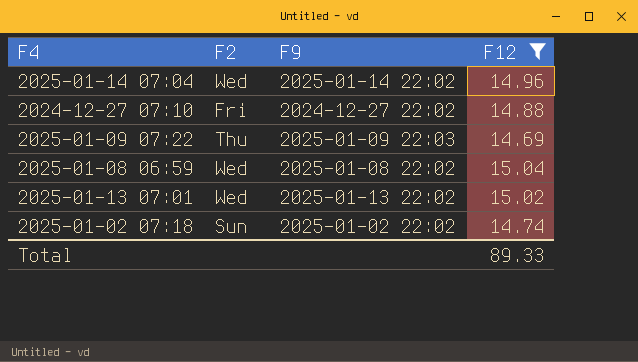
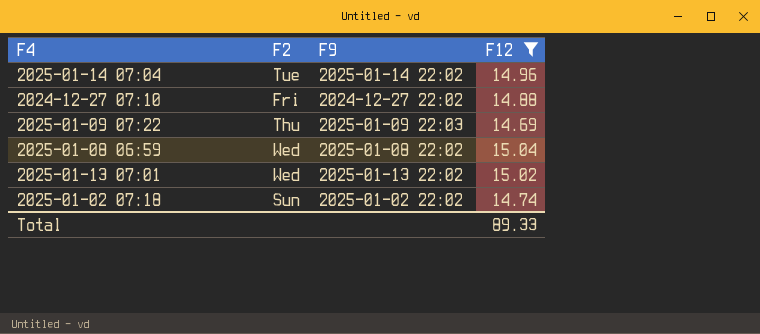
2025-01-14 07:04 | F2: Wed -> Tue

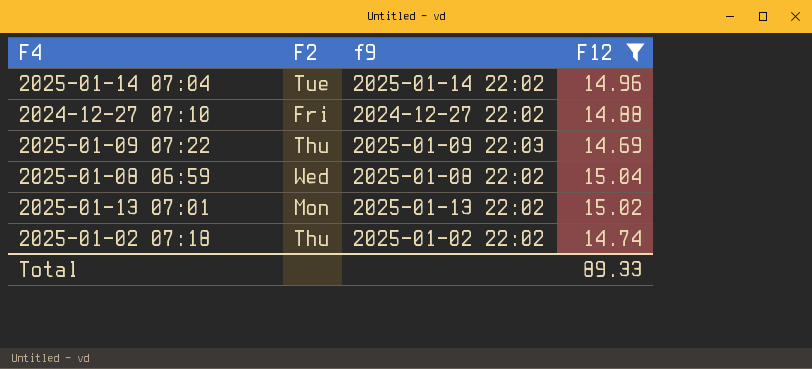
column name: F9 -> f9
2025-01-13 07:01 | F2: Wed -> Mon
2025-01-02 07:18 | F2: Sun -> Thu

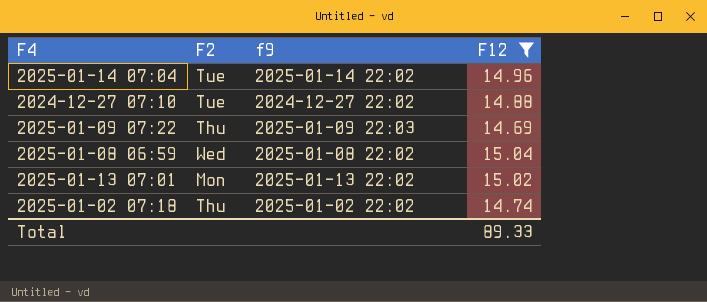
2024-12-27 07:10 | F2: Fri -> Tue

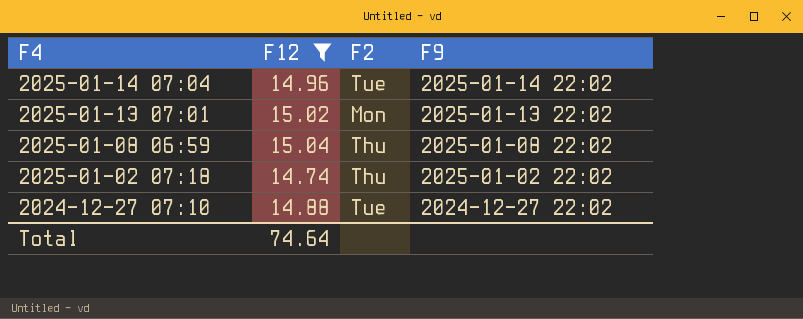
row order: none -> F4 descending
column F12 | position: 4 -> 2
column name: f9 -> F9
row 2025-01-09 07:22: Thu | 2025-01-09 22:03 | 14.69 -> none
2025-01-08 06:59 | F2: Wed -> Thu
Total | F12: 89.33 -> 74.64

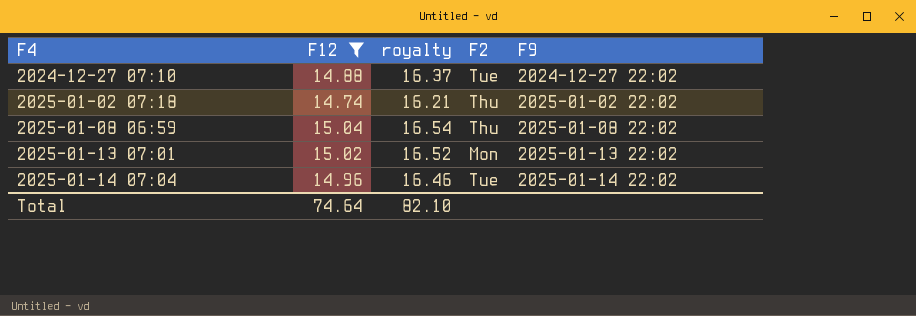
row order: F4 descending -> F4 ascending
column royalty | formula: none -> [F12] * 1.1

